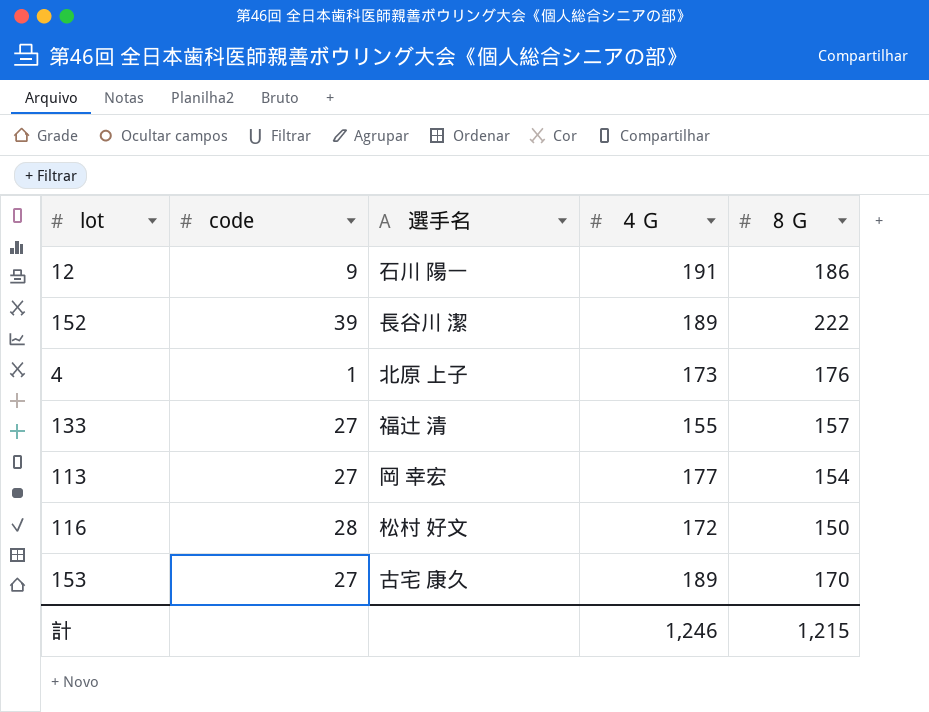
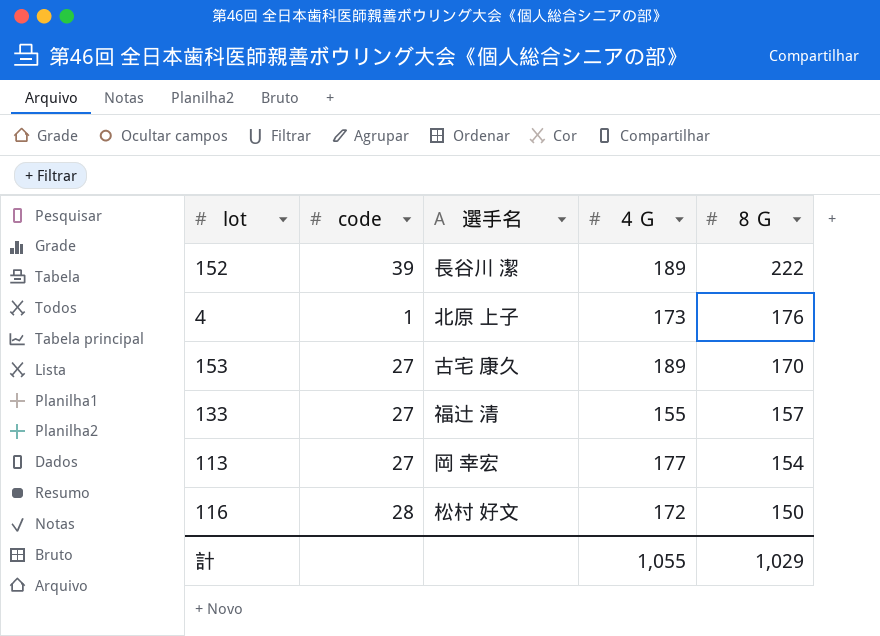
row order: none -> ８Ｇ descending
row 12: 9 | 石川 陽一 | 191 | 186 -> none
計 | ４Ｇ: 1,246 -> 1,055
計 | ８Ｇ: 1,215 -> 1,029

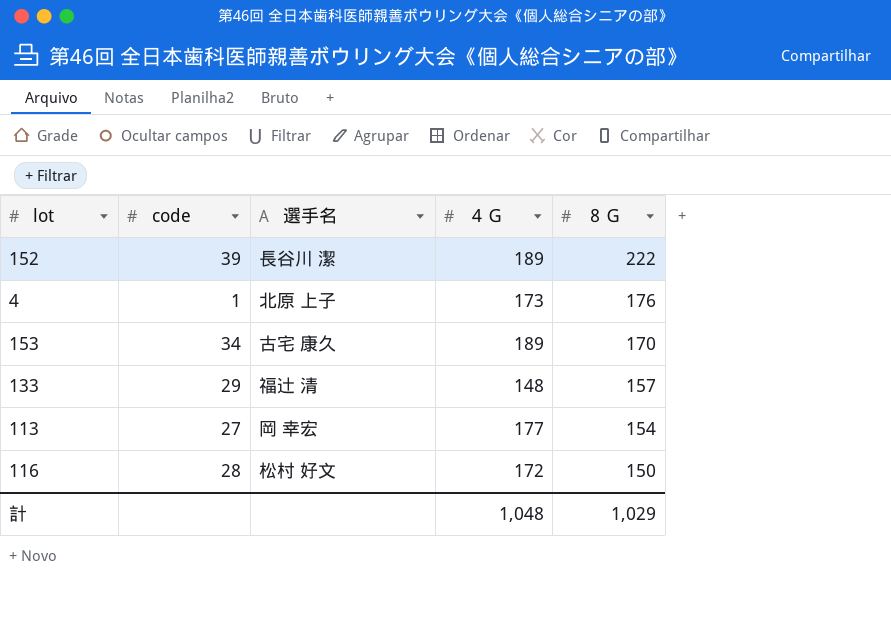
153 | code: 27 -> 34
133 | code: 27 -> 29
133 | ４Ｇ: 155 -> 148
計 | ４Ｇ: 1,055 -> 1,048

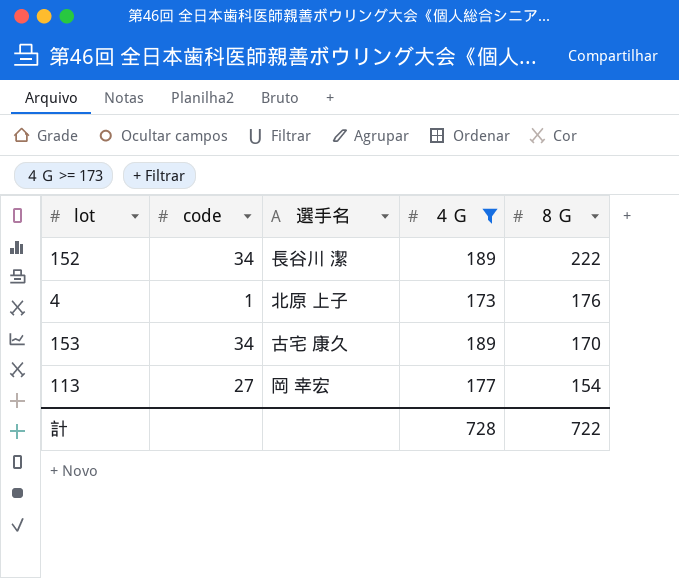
filter: none -> ４Ｇ >= 173
152 | code: 39 -> 34
計 | ４Ｇ: 1,048 -> 728
計 | ８Ｇ: 1,029 -> 722

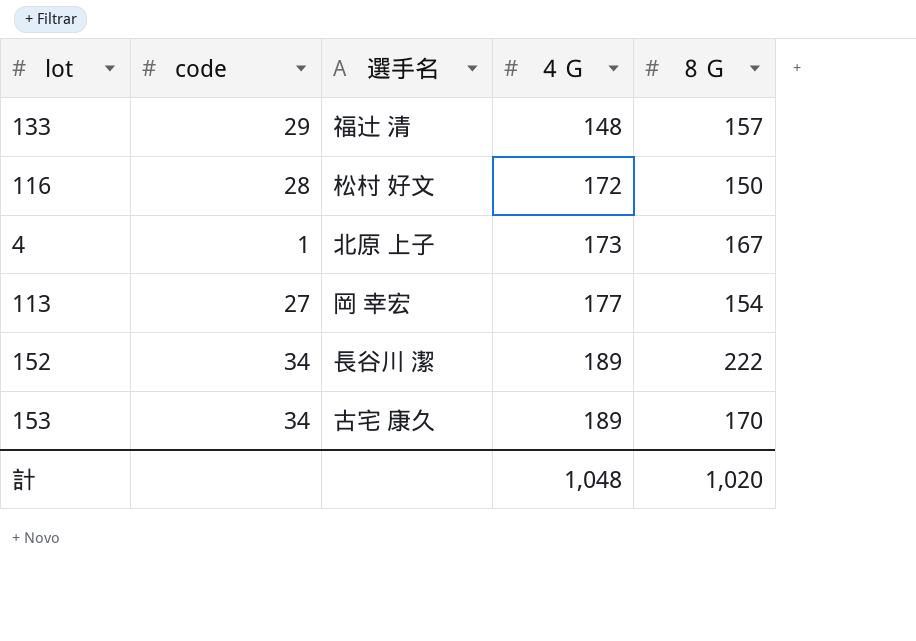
filter: ４Ｇ >= 173 -> none
row order: ８Ｇ descending -> ４Ｇ ascending
4 | ８Ｇ: 176 -> 167
計 | ４Ｇ: 728 -> 1,048
計 | ８Ｇ: 722 -> 1,020

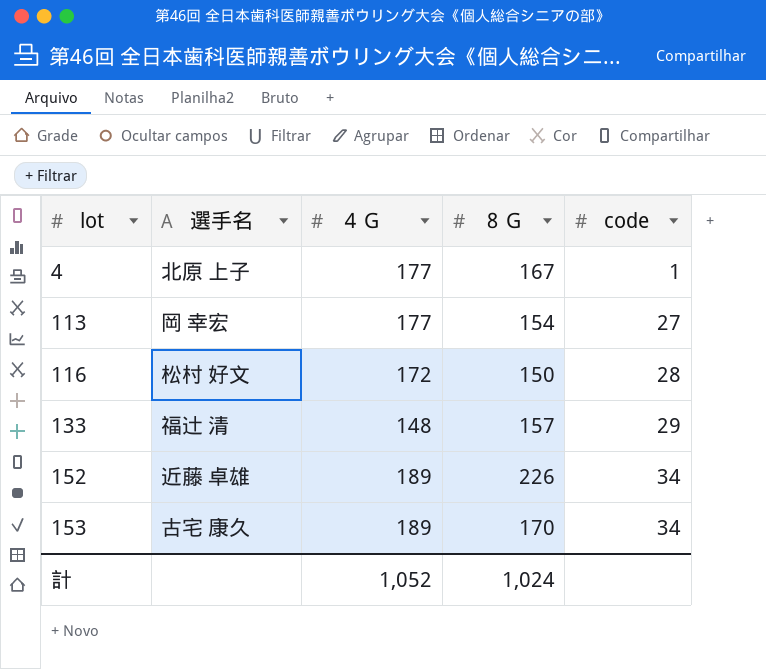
row order: ４Ｇ ascending -> lot ascending
column code | position: 2 -> 5
4 | ４Ｇ: 173 -> 177
152 | 選手名: 長谷川 潔 -> 近藤 卓雄
152 | ８Ｇ: 222 -> 226
計 | ４Ｇ: 1,048 -> 1,052
計 | ８Ｇ: 1,020 -> 1,024

